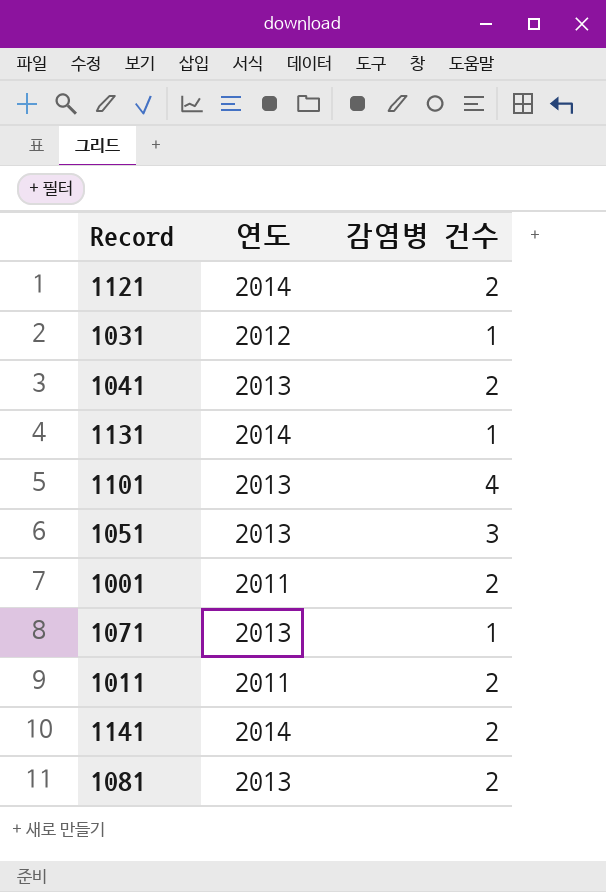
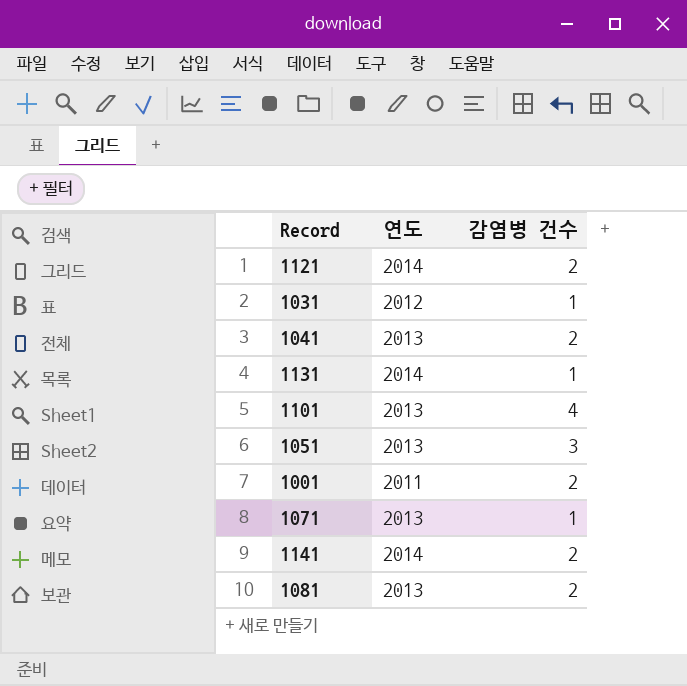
row 1011: 2011 | 2 -> none

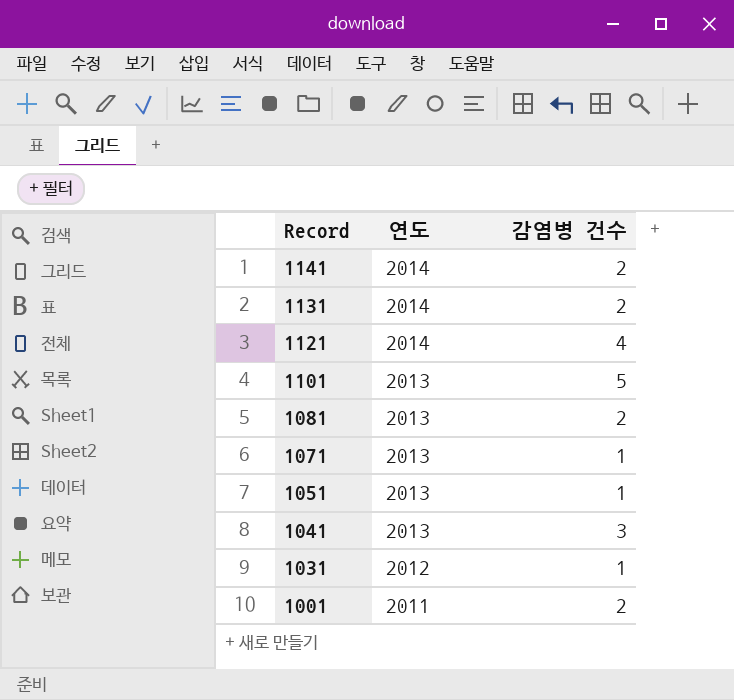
row order: none -> Record descending
1131 | 감염병 건수: 1 -> 2
1121 | 감염병 건수: 2 -> 4
1101 | 감염병 건수: 4 -> 5
1051 | 감염병 건수: 3 -> 1
1041 | 감염병 건수: 2 -> 3

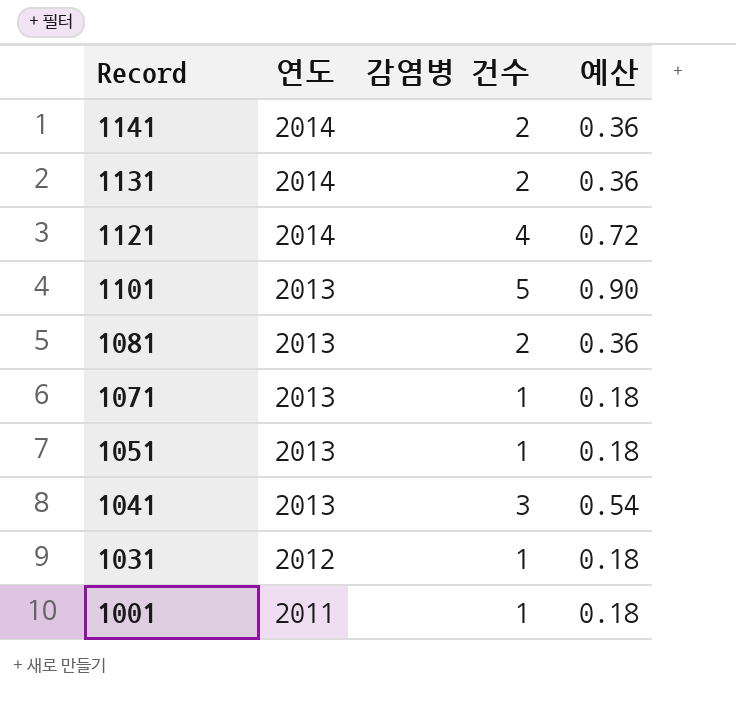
column 예산 | formula: none -> [감염병 건수] * 0.18
1001 | 감염병 건수: 2 -> 1

